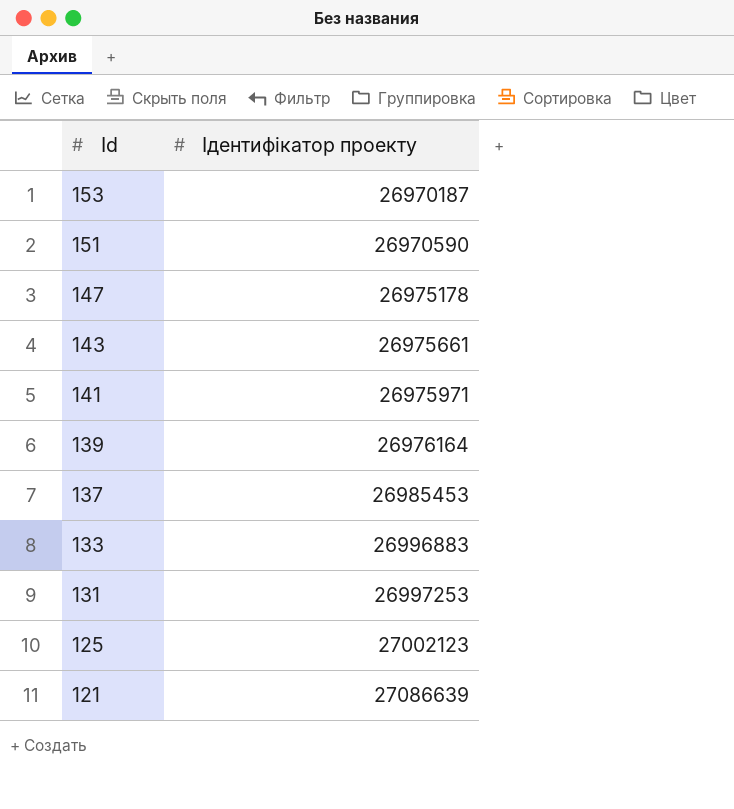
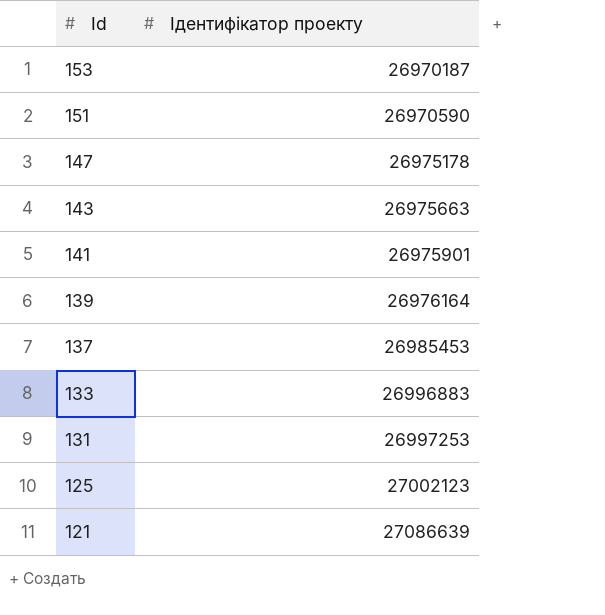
143 | Ідентифікатор проекту: 26975661 -> 26975663
141 | Ідентифікатор проекту: 26975971 -> 26975901

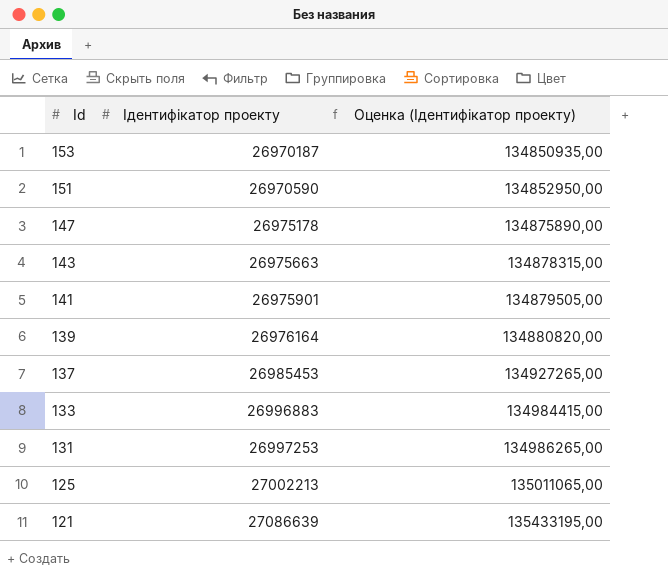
column Оценка (Ідентифікатор проекту) | formula: none -> [Ідентифікатор проекту] * 5
125 | Ідентифікатор проекту: 27002123 -> 27002213

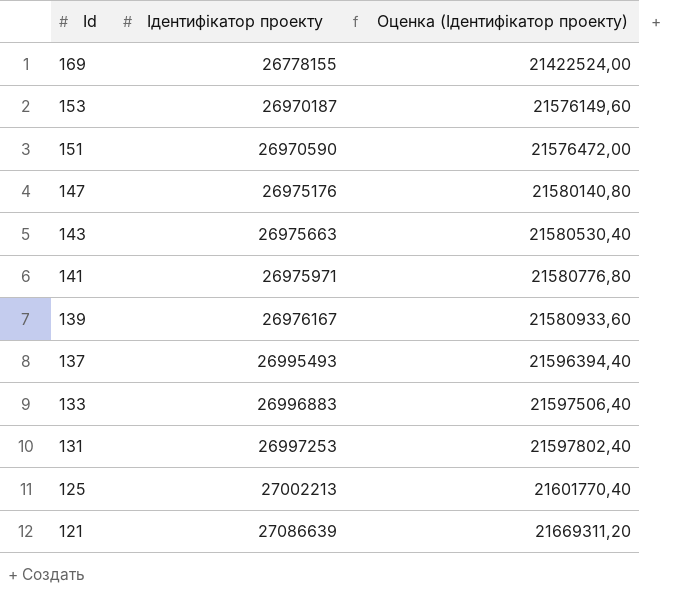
column Оценка (Ідентифікатор проекту) | formula: [Ідентифікатор проекту] * 5 -> [Ідентифікатор проекту] * 0,8
row 169: none -> 26778155 | 21422524,00
147 | Ідентифікатор проекту: 26975178 -> 26975176
141 | Ідентифікатор проекту: 26975901 -> 26975971
139 | Ідентифікатор проекту: 26976164 -> 26976167
137 | Ідентифікатор проекту: 26985453 -> 26995493

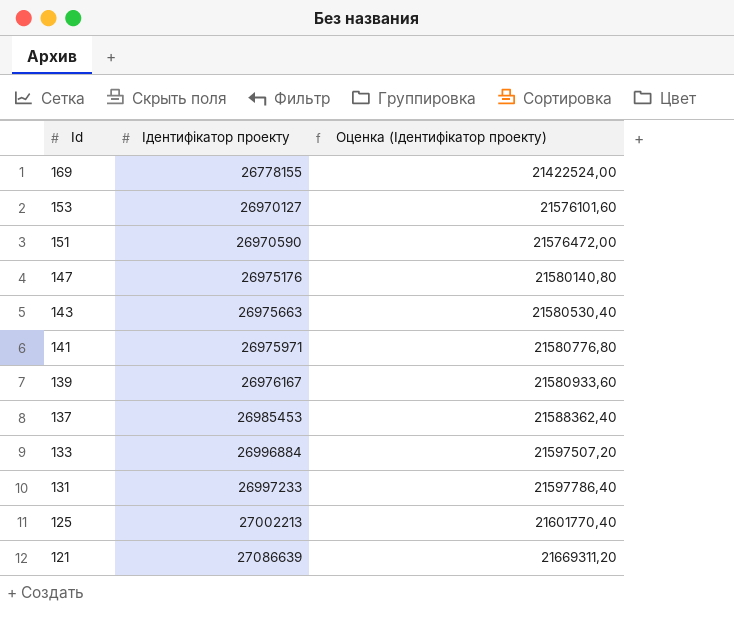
153 | Ідентифікатор проекту: 26970187 -> 26970127
153 | Оценка (Ідентифікатор проекту): 21576149,60 -> 21576101,60
137 | Ідентифікатор проекту: 26995493 -> 26985453
137 | Оценка (Ідентифікатор проекту): 21596394,40 -> 21588362,40
133 | Ідентифікатор проекту: 26996883 -> 26996884
133 | Оценка (Ідентифікатор проекту): 21597506,40 -> 21597507,20
131 | Ідентифікатор проекту: 26997253 -> 26997233
131 | Оценка (Ідентифікатор проекту): 21597802,40 -> 21597786,40

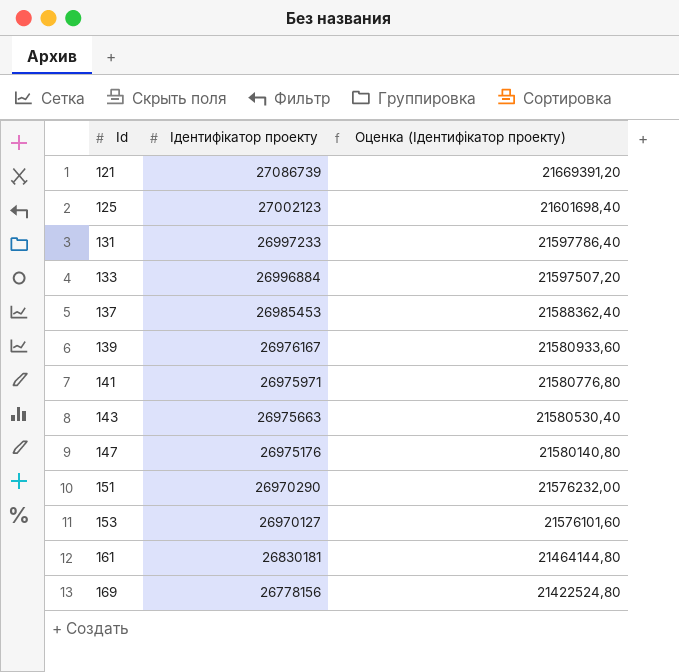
row order: Id descending -> Id ascending
121 | Ідентифікатор проекту: 27086639 -> 27086739
121 | Оценка (Ідентифікатор проекту): 21669311,20 -> 21669391,20
125 | Ідентифікатор проекту: 27002213 -> 27002123
125 | Оценка (Ідентифікатор проекту): 21601770,40 -> 21601698,40
151 | Ідентифікатор проекту: 26970590 -> 26970290
151 | Оценка (Ідентифікатор проекту): 21576472,00 -> 21576232,00
row 161: none -> 26830181 | 21464144,80
169 | Ідентифікатор проекту: 26778155 -> 26778156
169 | Оценка (Ідентифікатор проекту): 21422524,00 -> 21422524,80

